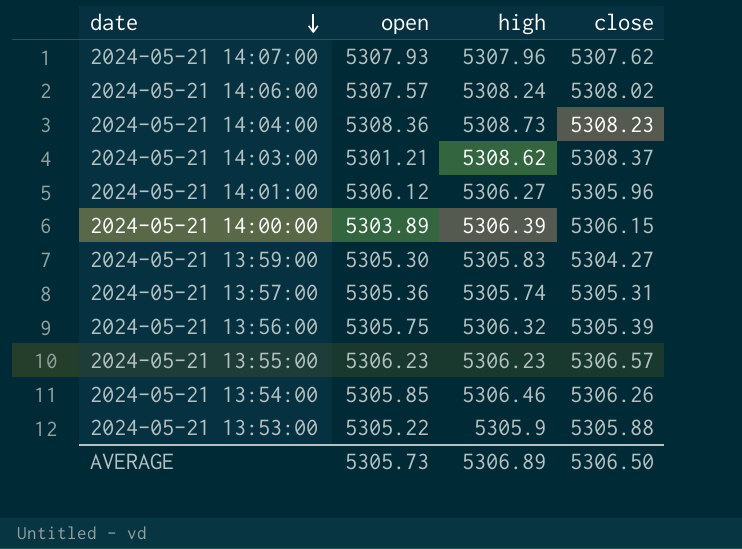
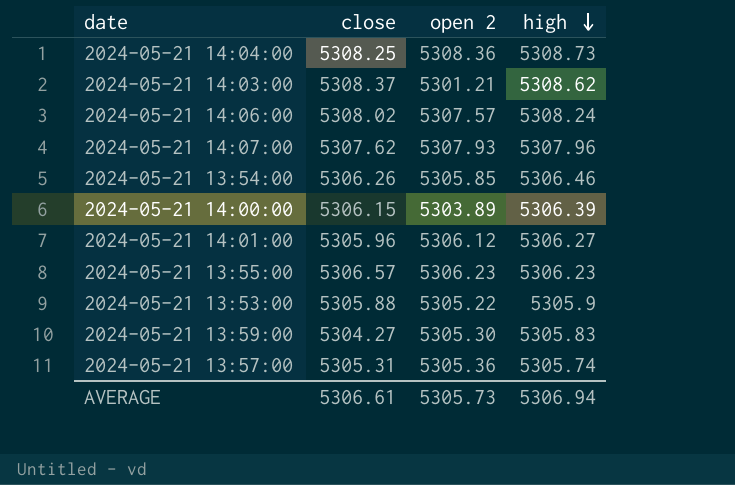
row order: date descending -> high descending
column close | position: 4 -> 2
column name: open -> open 2
row 2024-05-21 13:56:00: 5305.75 | 5306.32 | 5305.39 -> none
2024-05-21 14:04:00 | close: 5308.23 -> 5308.25
AVERAGE | close: 5306.50 -> 5306.61
AVERAGE | high: 5306.89 -> 5306.94

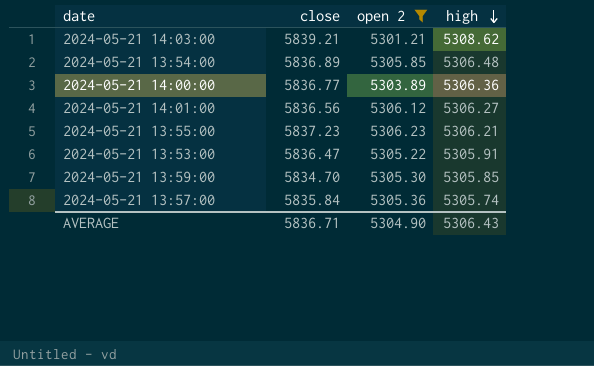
filter: none -> open 2 <= 5306.23
2024-05-21 14:03:00 | close: 5308.37 -> 5839.21
2024-05-21 13:54:00 | close: 5306.26 -> 5836.89
2024-05-21 13:54:00 | high: 5306.46 -> 5306.48
2024-05-21 14:00:00 | close: 5306.15 -> 5836.77
2024-05-21 14:00:00 | high: 5306.39 -> 5306.36
2024-05-21 14:01:00 | close: 5305.96 -> 5836.56
2024-05-21 13:55:00 | close: 5306.57 -> 5837.23
2024-05-21 13:55:00 | high: 5306.23 -> 5306.21
2024-05-21 13:53:00 | close: 5305.88 -> 5836.47
2024-05-21 13:53:00 | high: 5305.9 -> 5305.91
2024-05-21 13:59:00 | close: 5304.27 -> 5834.70
2024-05-21 13:59:00 | high: 5305.83 -> 5305.85
2024-05-21 13:57:00 | close: 5305.31 -> 5835.84
AVERAGE | close: 5306.61 -> 5836.71
AVERAGE | open 2: 5305.73 -> 5304.90
AVERAGE | high: 5306.94 -> 5306.43

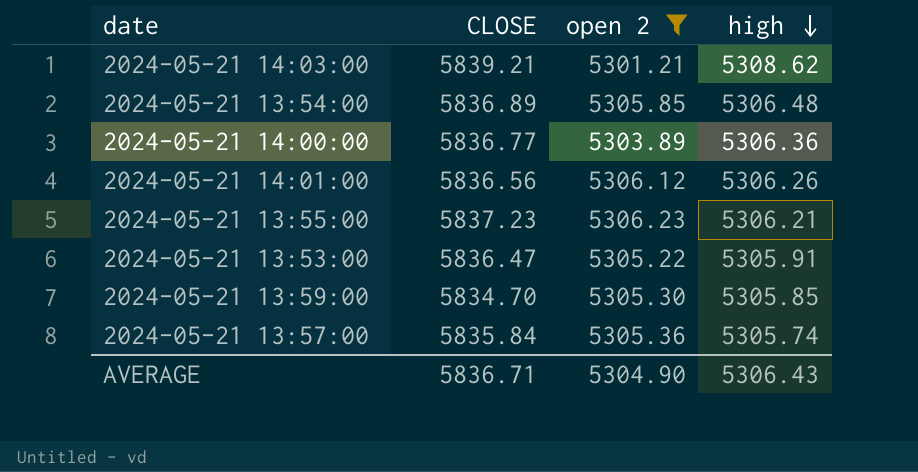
column name: close -> CLOSE
2024-05-21 14:01:00 | high: 5306.27 -> 5306.26

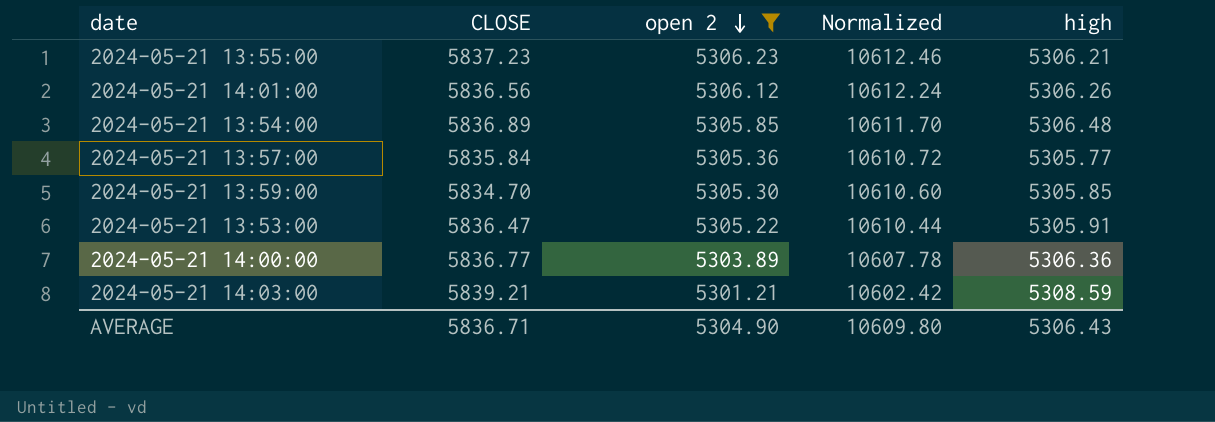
row order: high descending -> open 2 descending
column Normalized | formula: none -> [open 2] * 2
2024-05-21 13:57:00 | high: 5305.74 -> 5305.77
2024-05-21 14:03:00 | high: 5308.62 -> 5308.59

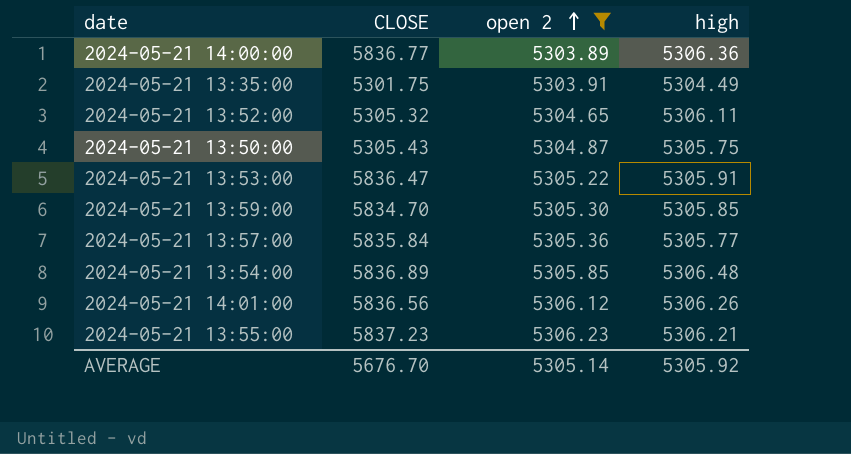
row order: open 2 descending -> open 2 ascending
column Normalized | formula: [open 2] * 2 -> none
row 2024-05-21 14:03:00: 5839.21 | 5301.21 | 10602.42 | 5308.59 -> none
row 2024-05-21 13:35:00: none -> 5301.75 | 5303.91 | 5304.49
row 2024-05-21 13:52:00: none -> 5305.32 | 5304.65 | 5306.11
row 2024-05-21 13:50:00: none -> 5305.43 | 5304.87 | 5305.75
AVERAGE | CLOSE: 5836.71 -> 5676.70
AVERAGE | open 2: 5304.90 -> 5305.14
AVERAGE | high: 5306.43 -> 5305.92

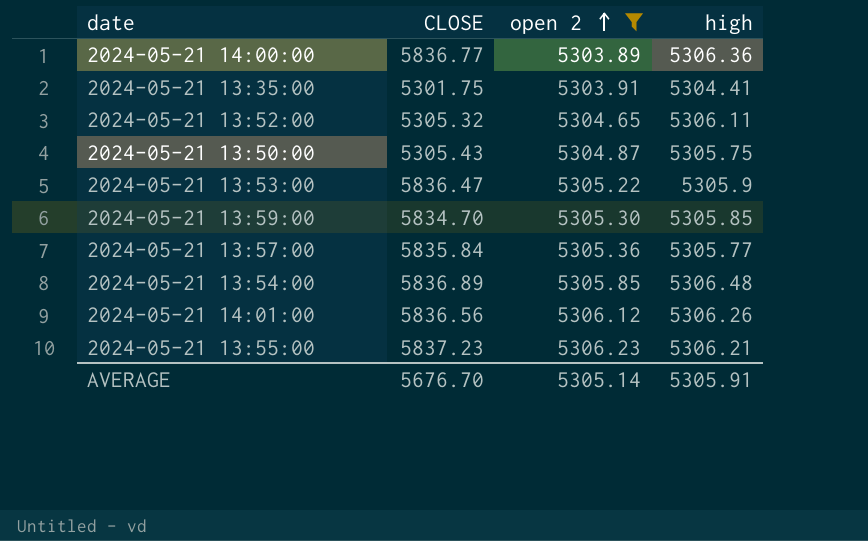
2024-05-21 13:35:00 | high: 5304.49 -> 5304.41
2024-05-21 13:53:00 | high: 5305.91 -> 5305.9
AVERAGE | high: 5305.92 -> 5305.91

